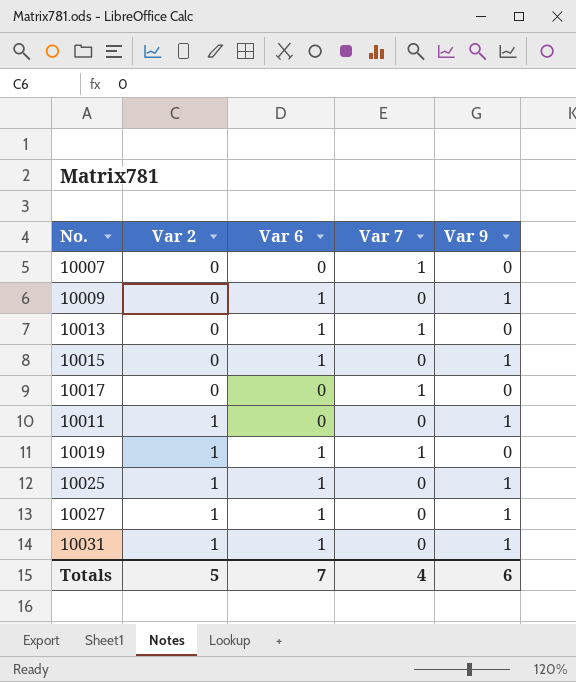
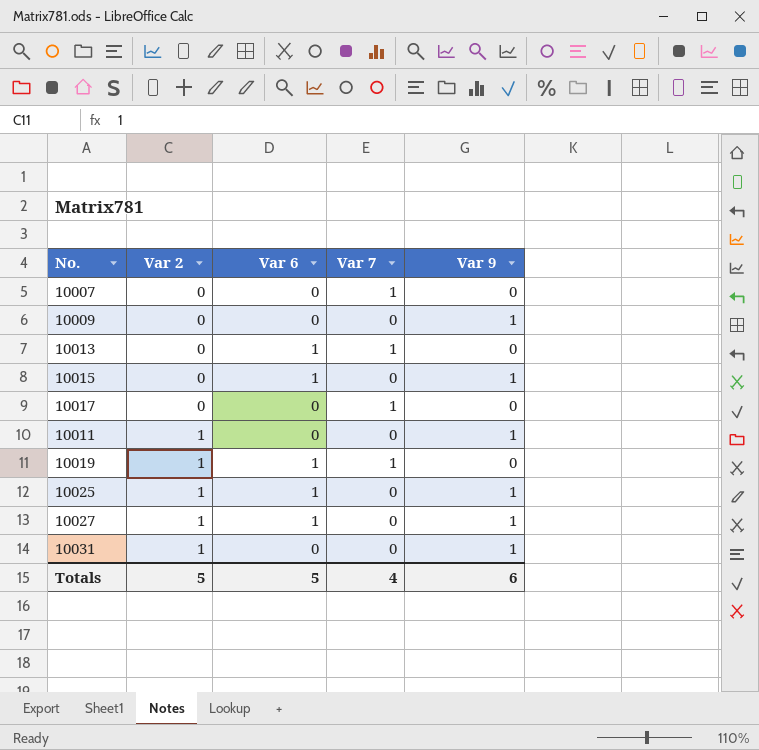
10009 | Var 6: 1 -> 0
10031 | Var 6: 1 -> 0
Totals | Var 6: 7 -> 5

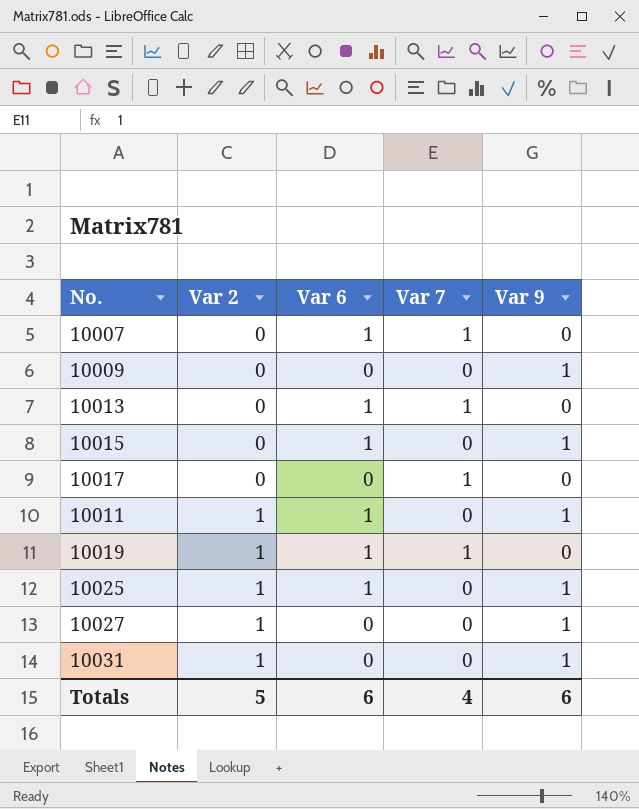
10007 | Var 6: 0 -> 1
10011 | Var 6: 0 -> 1
10027 | Var 6: 1 -> 0
Totals | Var 6: 5 -> 6

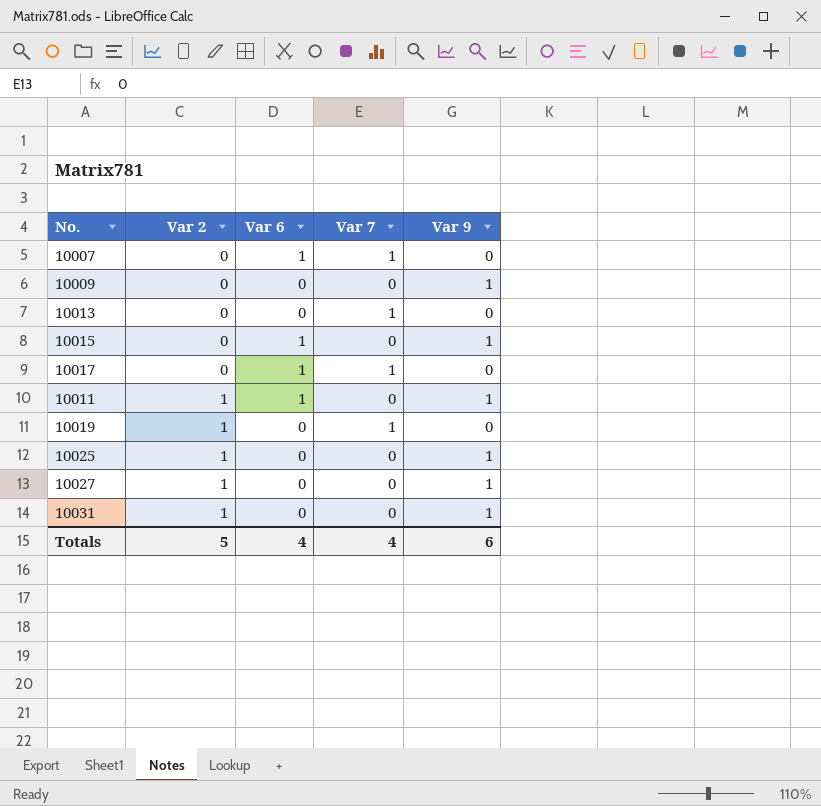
10013 | Var 6: 1 -> 0
10017 | Var 6: 0 -> 1
10019 | Var 6: 1 -> 0
10025 | Var 6: 1 -> 0
Totals | Var 6: 6 -> 4

